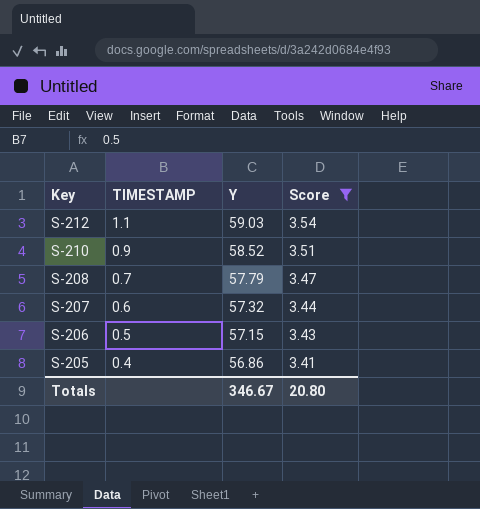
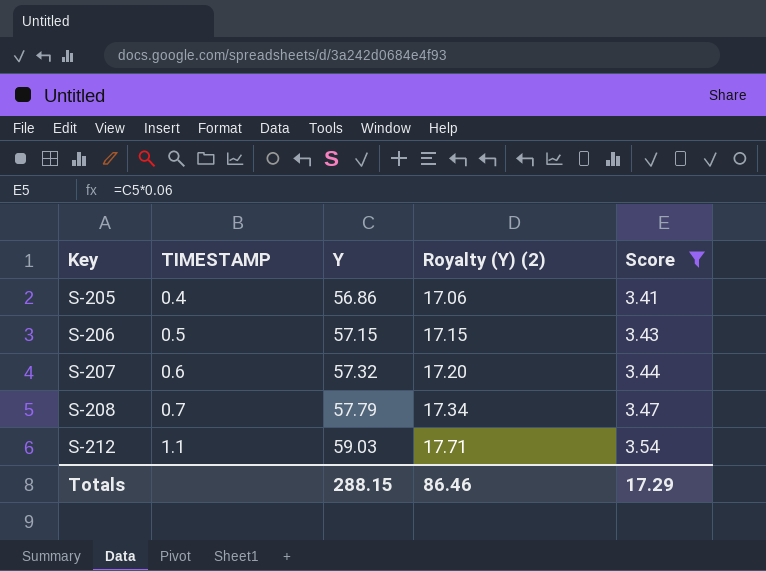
row order: Key descending -> Key ascending
column Royalty (Y) (2) | formula: none -> [Y] * 0.3
row S-210: 0.9 | 58.52 | 3.51 -> none
Totals | Y: 346.67 -> 288.15
Totals | Score: 20.80 -> 17.29

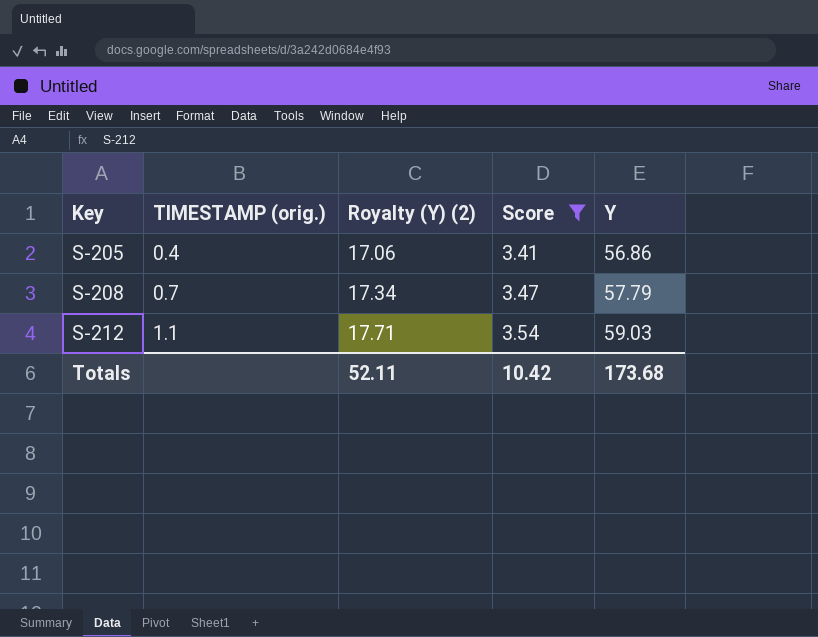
column name: TIMESTAMP -> TIMESTAMP (orig.)
column Y | position: 3 -> 5
row S-206: 0.5 | 57.15 | 17.15 | 3.43 -> none
row S-207: 0.6 | 57.32 | 17.20 | 3.44 -> none
Totals | Royalty (Y) (2): 86.46 -> 52.11
Totals | Score: 17.29 -> 10.42
Totals | Y: 288.15 -> 173.68

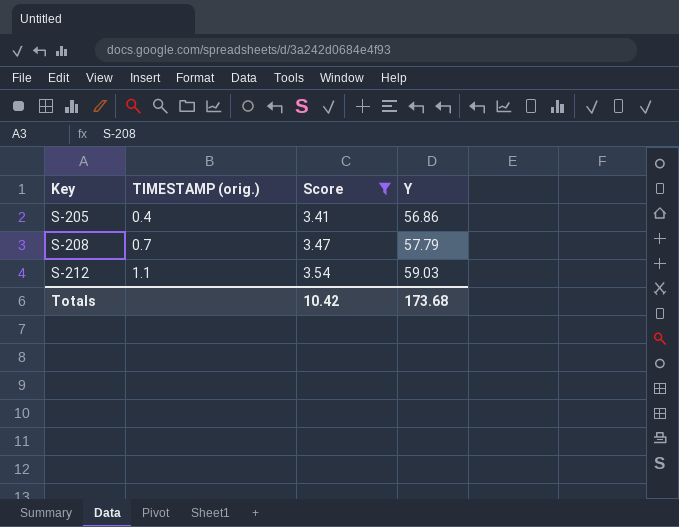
column Royalty (Y) (2) | formula: [Y] * 0.3 -> none

